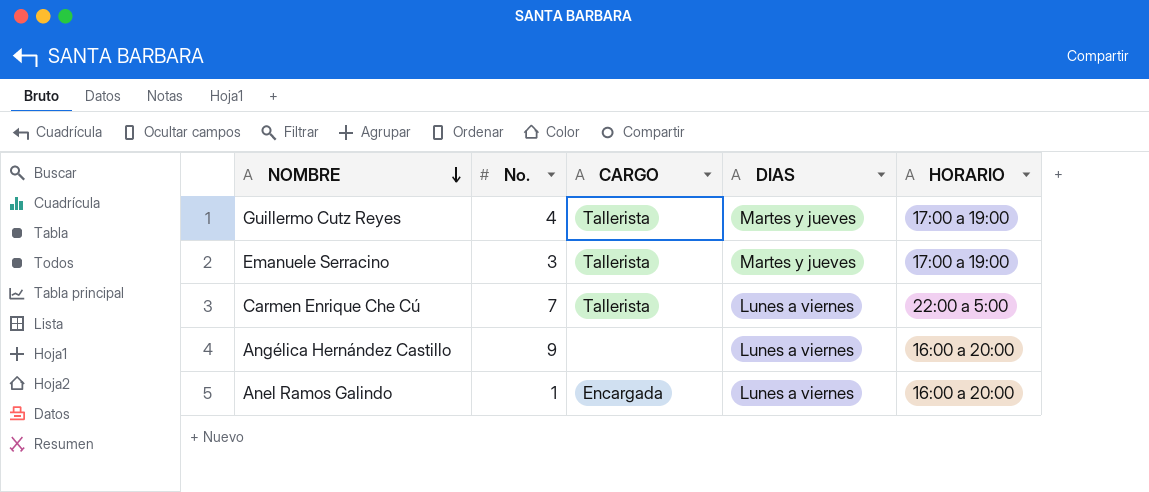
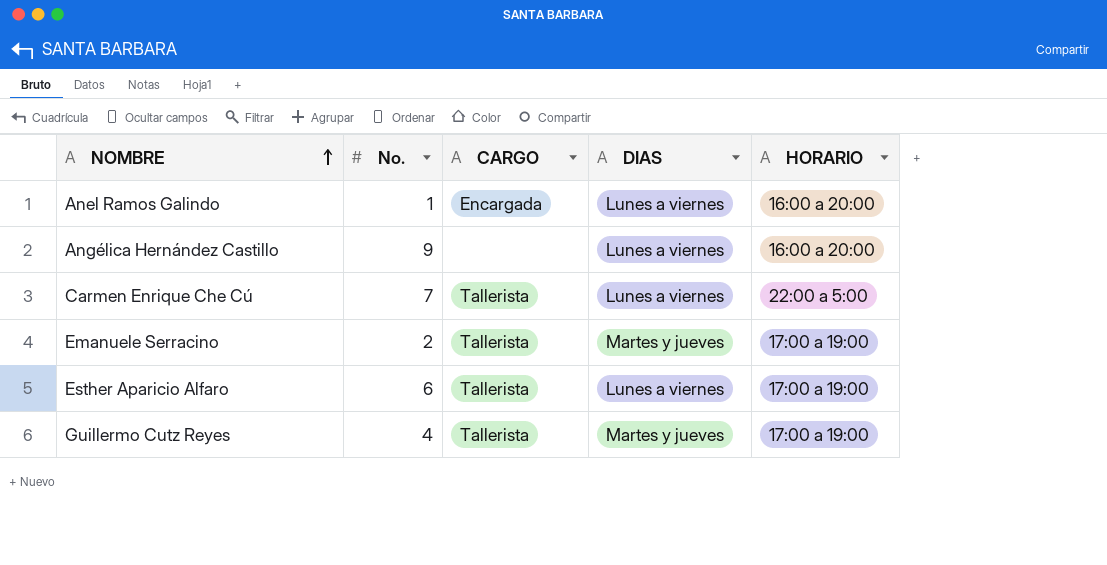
row order: NOMBRE descending -> NOMBRE ascending
Emanuele Serracino | No.: 3 -> 2
row Esther Aparicio Alfaro: none -> 6 | Tallerista | Lunes a viernes | 17:00 a 19:00

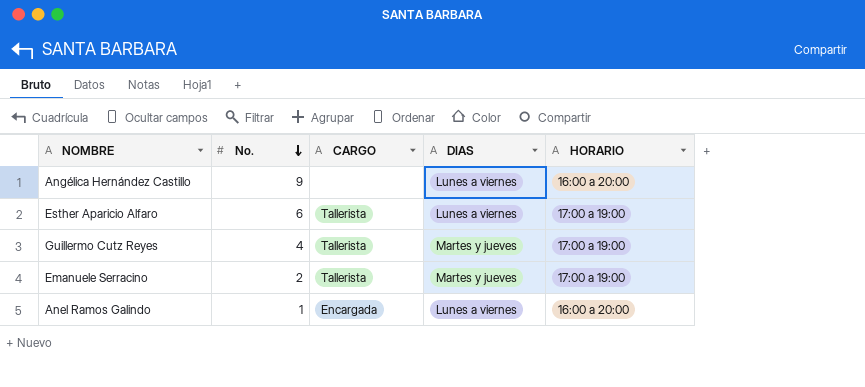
row order: NOMBRE ascending -> No. descending
row Carmen Enrique Che Cú: 7 | Tallerista | Lunes a viernes | 22:00 a 5:00 -> none

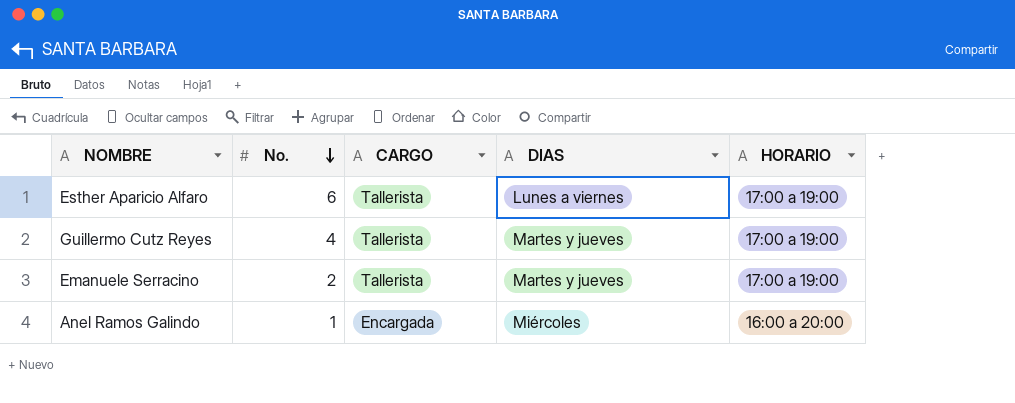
row Angélica Hernández Castillo: 9 | none | Lunes a viernes | 16:00 a 20:00 -> none
Anel Ramos Galindo | DIAS: Lunes a viernes -> Miércoles

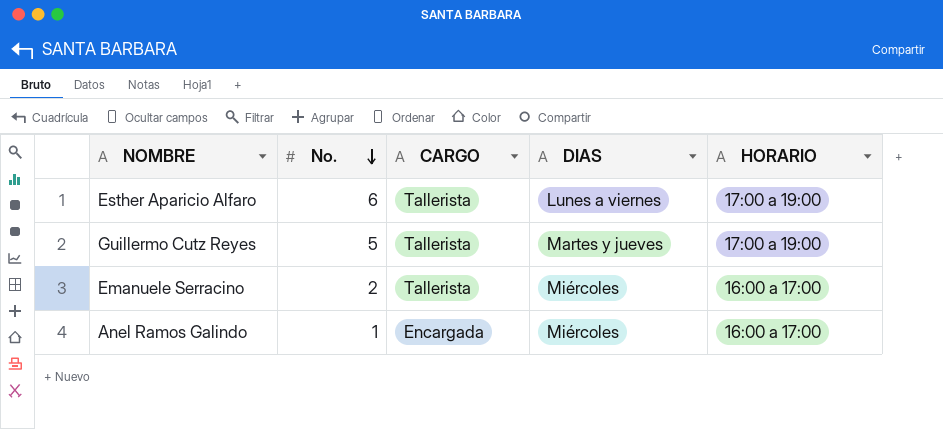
Guillermo Cutz Reyes | No.: 4 -> 5
Emanuele Serracino | DIAS: Martes y jueves -> Miércoles
Emanuele Serracino | HORARIO: 17:00 a 19:00 -> 16:00 a 17:00
Anel Ramos Galindo | HORARIO: 16:00 a 20:00 -> 16:00 a 17:00

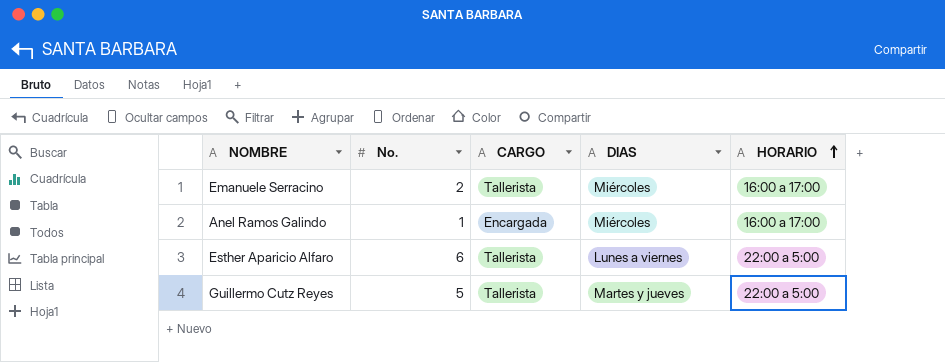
row order: No. descending -> HORARIO ascending
Esther Aparicio Alfaro | HORARIO: 17:00 a 19:00 -> 22:00 a 5:00
Guillermo Cutz Reyes | HORARIO: 17:00 a 19:00 -> 22:00 a 5:00

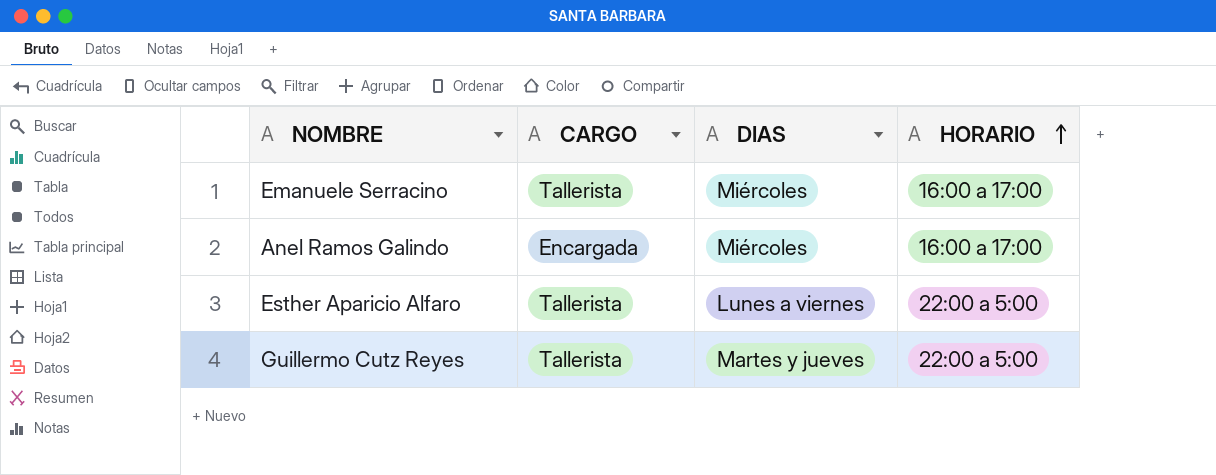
column No. | position: 2 -> none

